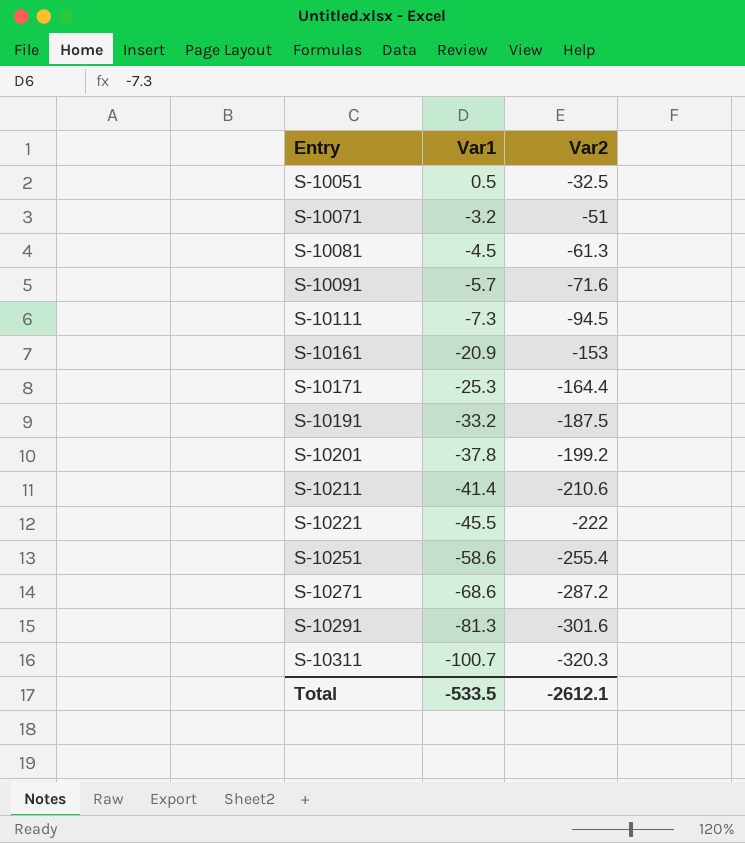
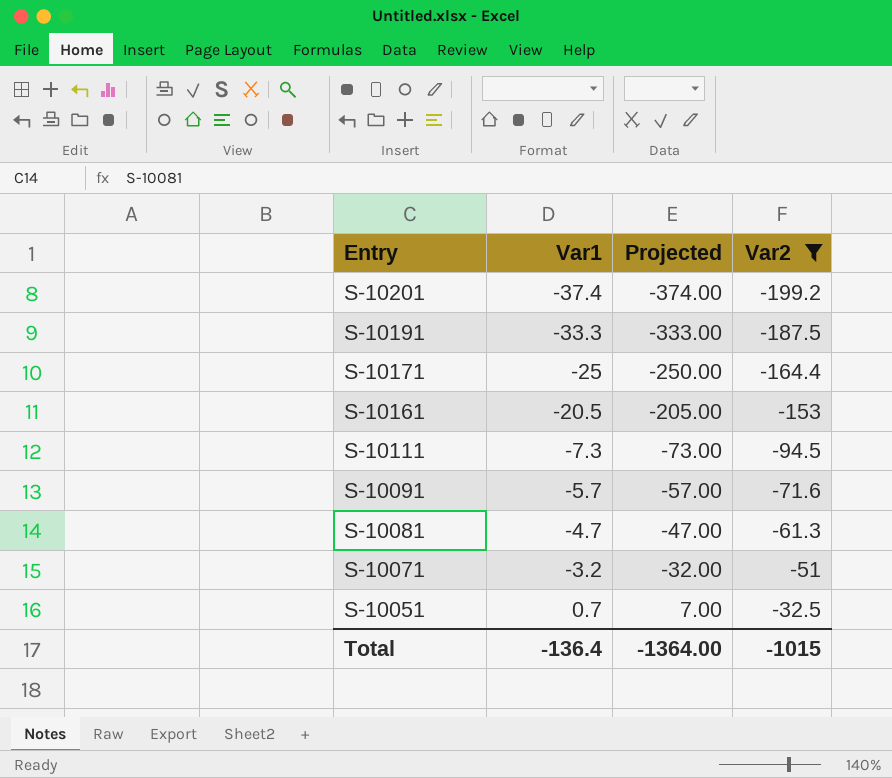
filter: none -> Var2 >= -199.2
row order: Entry ascending -> Entry descending
column Projected | formula: none -> [Var1] * 10
S-10201 | Var1: -37.8 -> -37.4
S-10191 | Var1: -33.2 -> -33.3
S-10171 | Var1: -25.3 -> -25
S-10161 | Var1: -20.9 -> -20.5
S-10081 | Var1: -4.5 -> -4.7
S-10051 | Var1: 0.5 -> 0.7
Total | Var1: -533.5 -> -136.4
Total | Var2: -2612.1 -> -1015

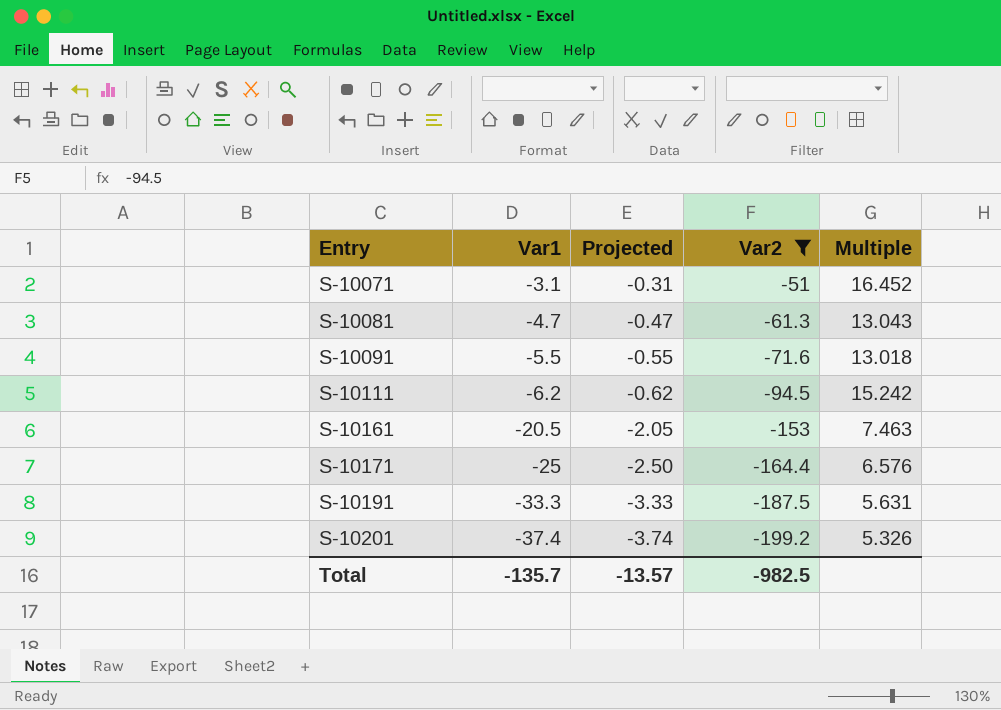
row order: Entry descending -> Entry ascending
column Projected | formula: [Var1] * 10 -> [Var1] * 0.1
column Multiple | formula: none -> [Var2] / [Var1]
row S-10051: 0.7 | 7.00 | -32.5 -> none
S-10071 | Var1: -3.2 -> -3.1
S-10091 | Var1: -5.7 -> -5.5
S-10111 | Var1: -7.3 -> -6.2
Total | Var1: -136.4 -> -135.7
Total | Projected: -1364.00 -> -13.57
Total | Var2: -1015 -> -982.5

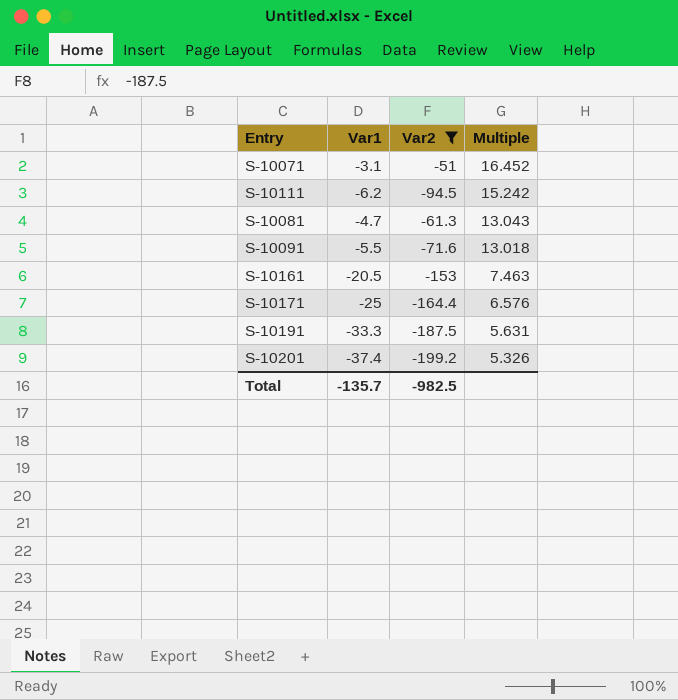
row order: Entry ascending -> Multiple descending
column Projected | formula: [Var1] * 0.1 -> none

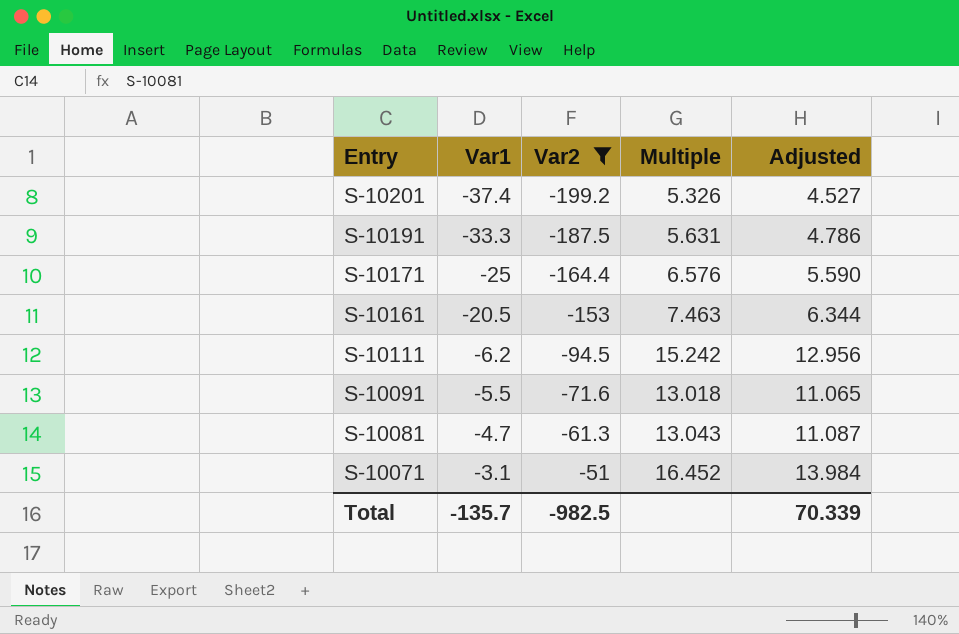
row order: Multiple descending -> Entry descending
column Adjusted | formula: none -> [Multiple] * 0.85

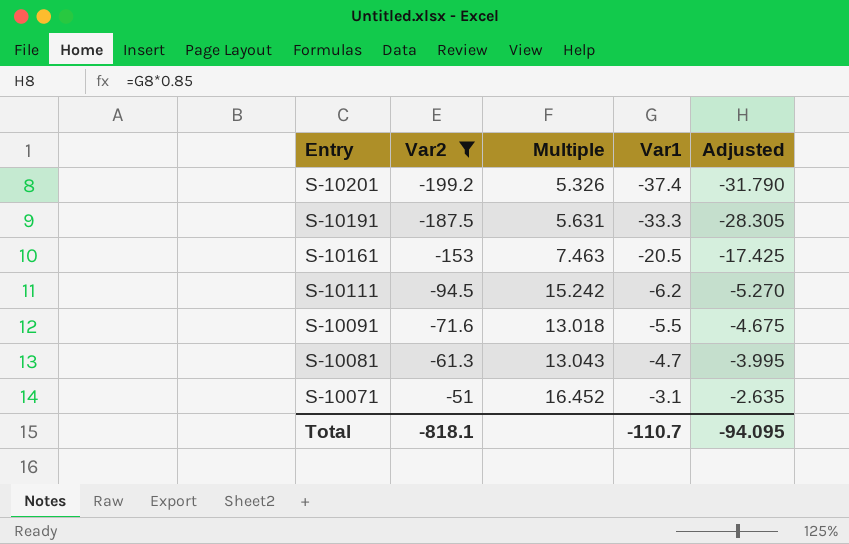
column Var1 | position: 2 -> 4
column Adjusted | formula: [Multiple] * 0.85 -> [Var1] * 0.85
row S-10171: -25 | -164.4 | 6.576 | 5.590 -> none
Total | Var2: -982.5 -> -818.1
Total | Var1: -135.7 -> -110.7
Total | Adjusted: 70.339 -> -94.095

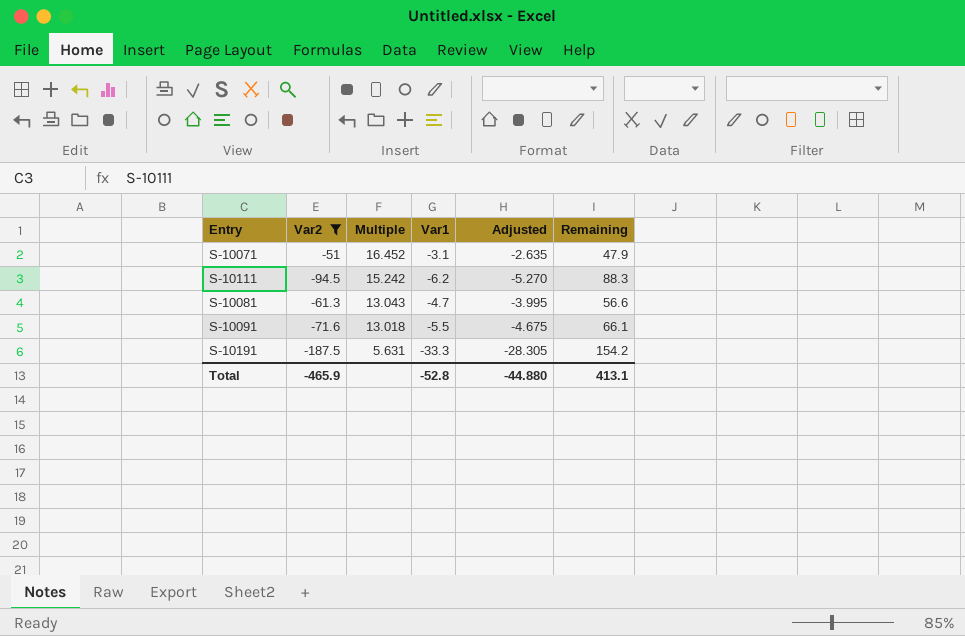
row order: Entry descending -> Multiple descending
column Remaining | formula: none -> [Var1] - [Var2]
row S-10201: -199.2 | 5.326 | -37.4 | -31.790 -> none
row S-10161: -153 | 7.463 | -20.5 | -17.425 -> none
Total | Var2: -818.1 -> -465.9
Total | Var1: -110.7 -> -52.8
Total | Adjusted: -94.095 -> -44.880

